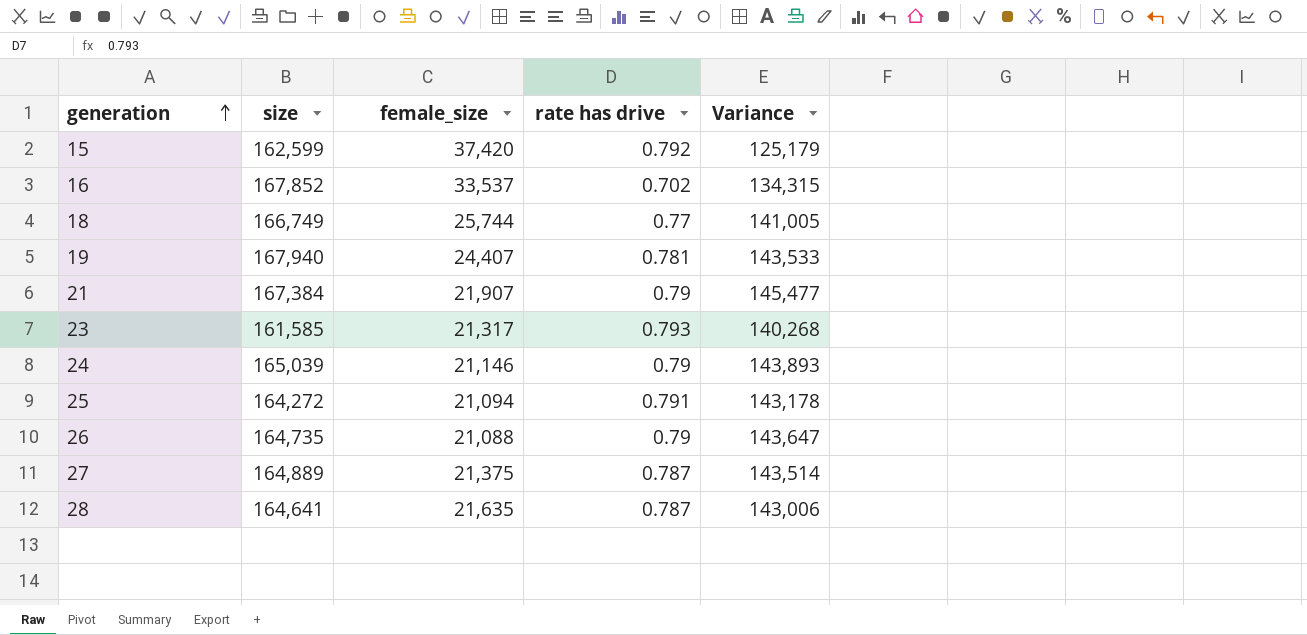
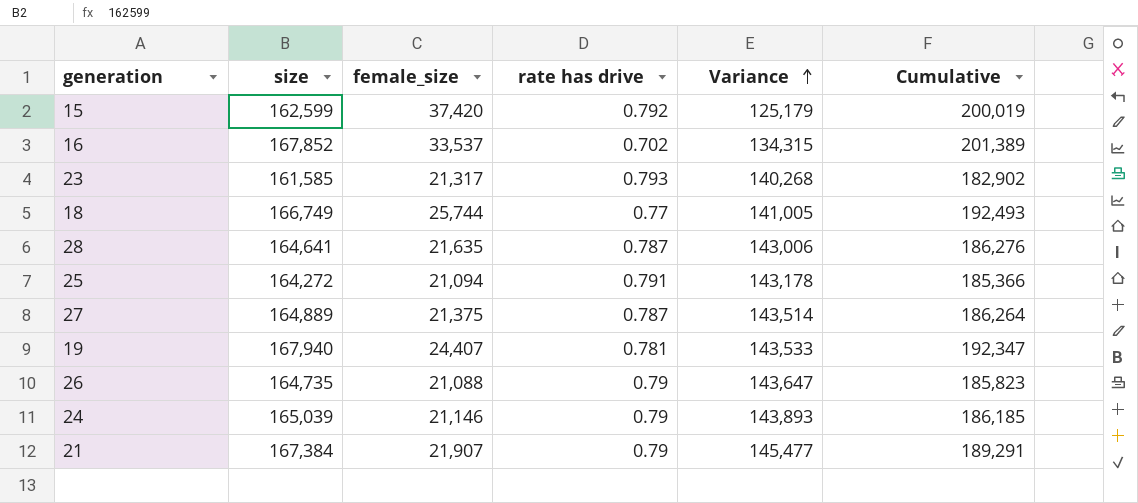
row order: generation ascending -> Variance ascending
column Cumulative | formula: none -> [size] + [female_size]

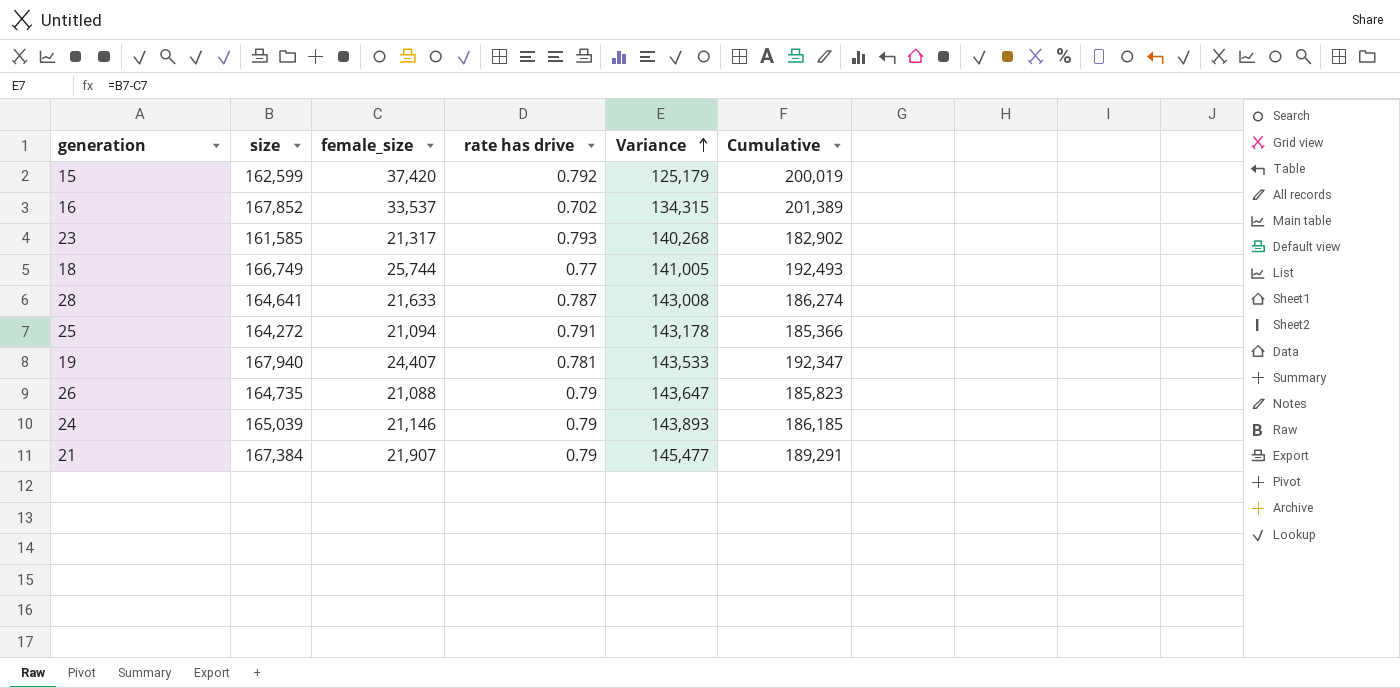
row 27: 164,889 | 21,375 | 0.787 | 143,514 | 186,264 -> none
28 | female_size: 21,635 -> 21,633
28 | Variance: 143,006 -> 143,008
28 | Cumulative: 186,276 -> 186,274

